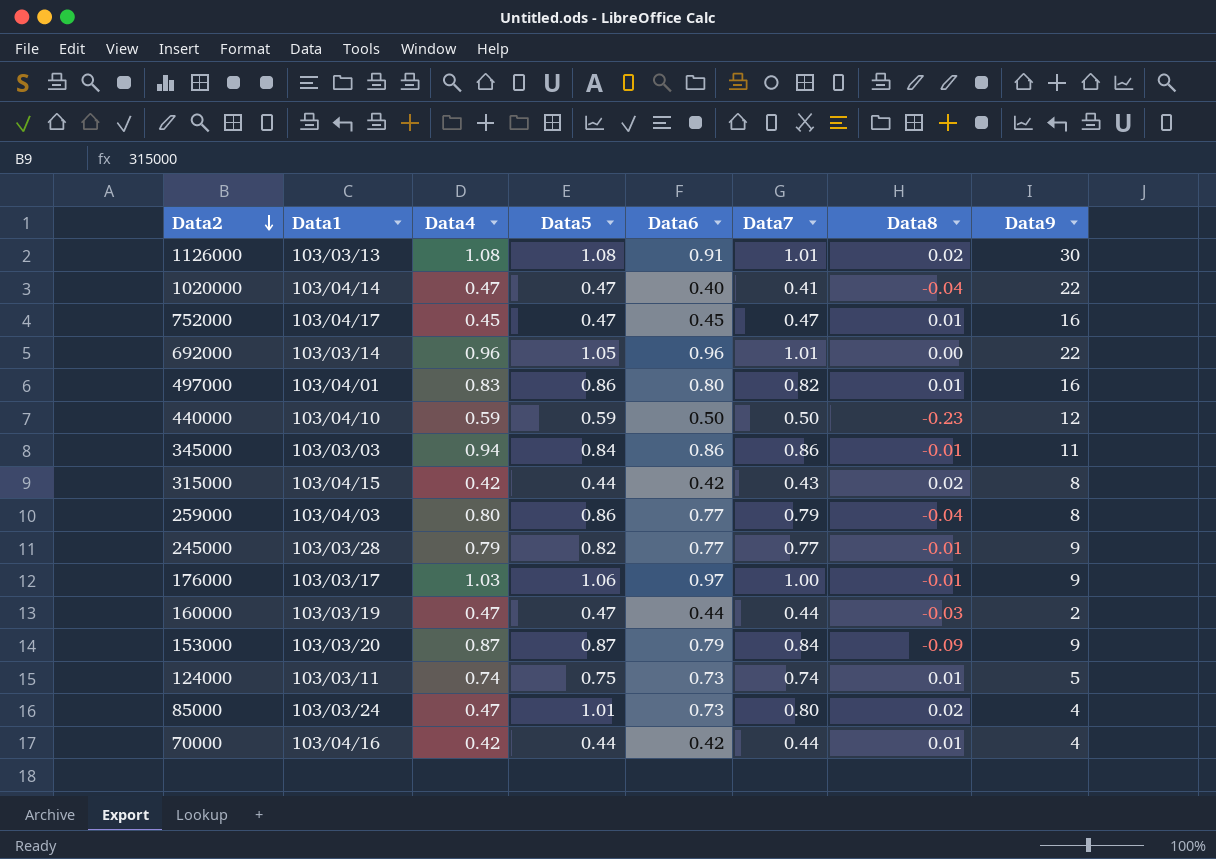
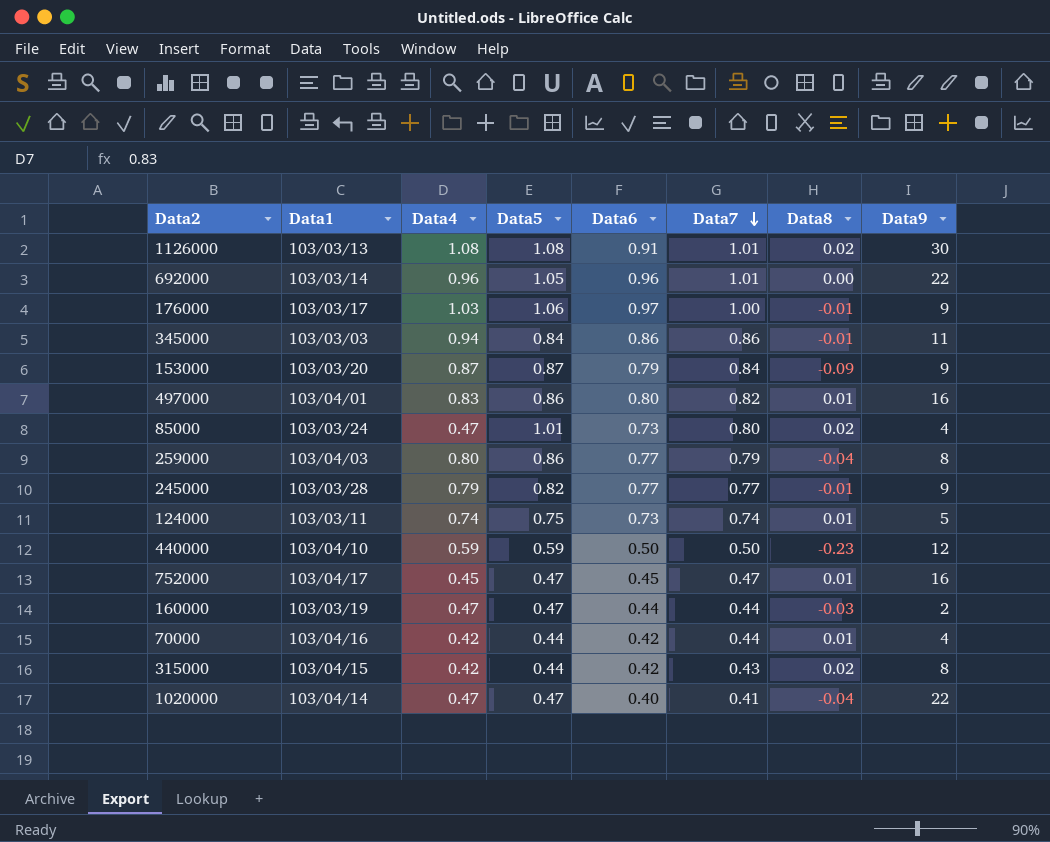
row order: Data2 descending -> Data7 descending

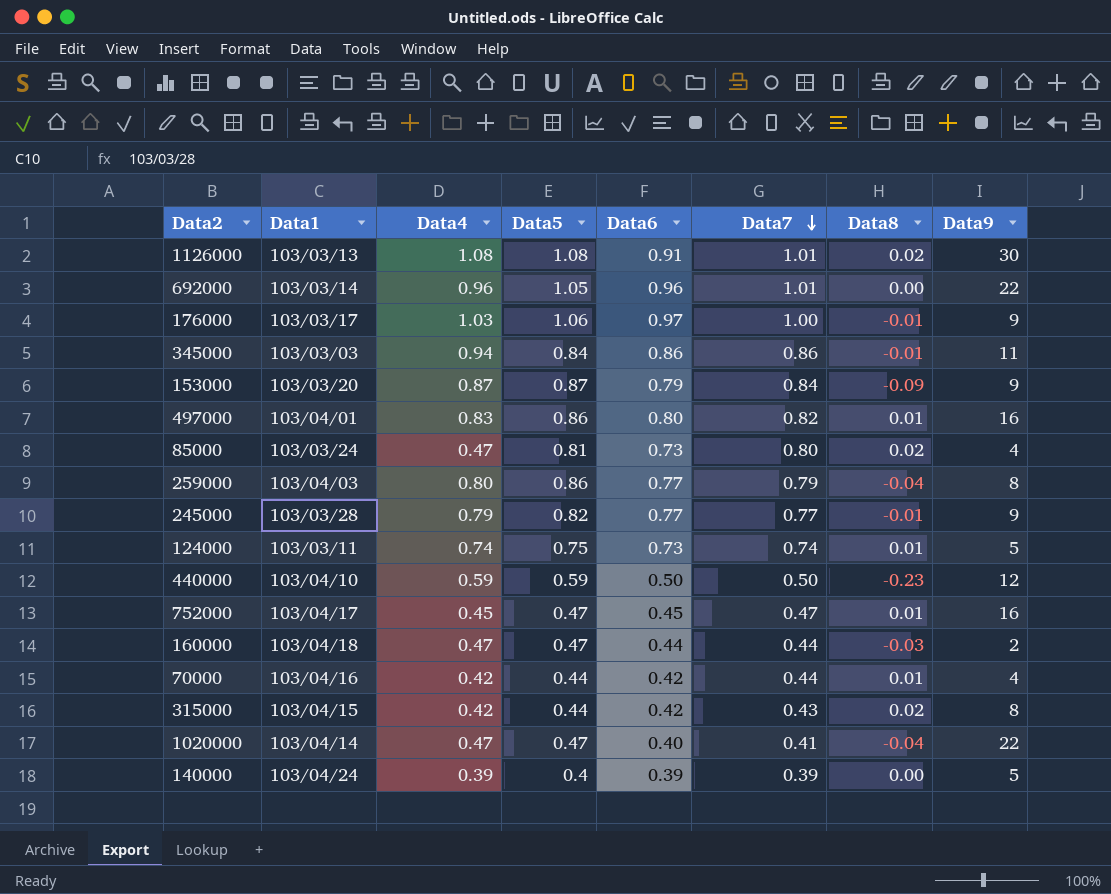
85000 | Data5: 1.01 -> 0.81
160000 | Data1: 103/03/19 -> 103/04/18
row 140000: none -> 103/04/24 | 0.39 | 0.4 | 0.39 | 0.39 | 0.00 | 5

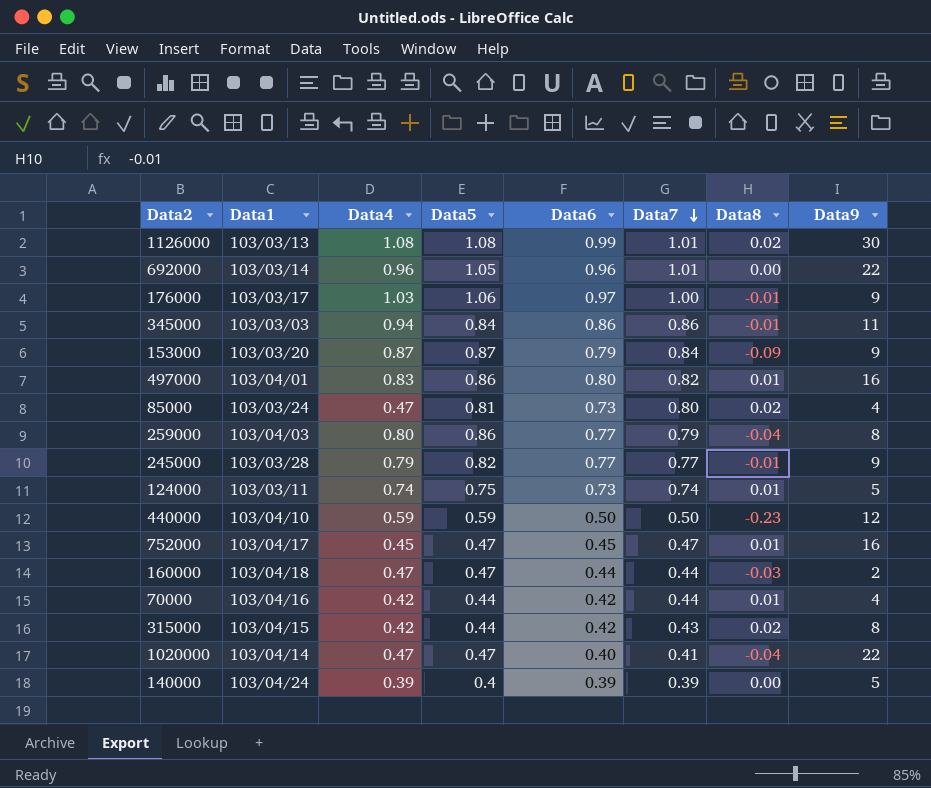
1126000 | Data6: 0.91 -> 0.99

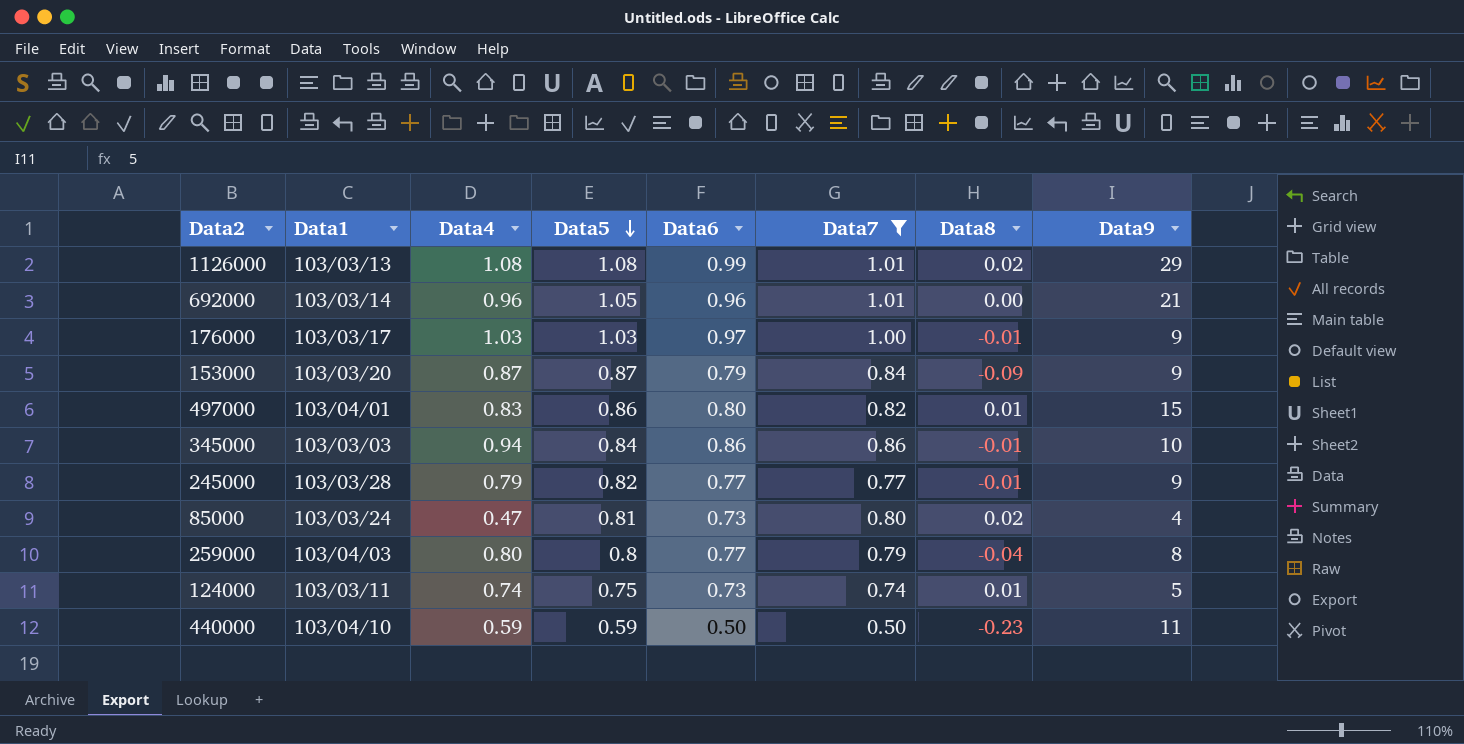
filter: none -> Data7 >= 0.50
row order: Data7 descending -> Data5 descending
1126000 | Data9: 30 -> 29
692000 | Data9: 22 -> 21
176000 | Data5: 1.06 -> 1.03
497000 | Data9: 16 -> 15
345000 | Data9: 11 -> 10
259000 | Data5: 0.86 -> 0.8
440000 | Data9: 12 -> 11

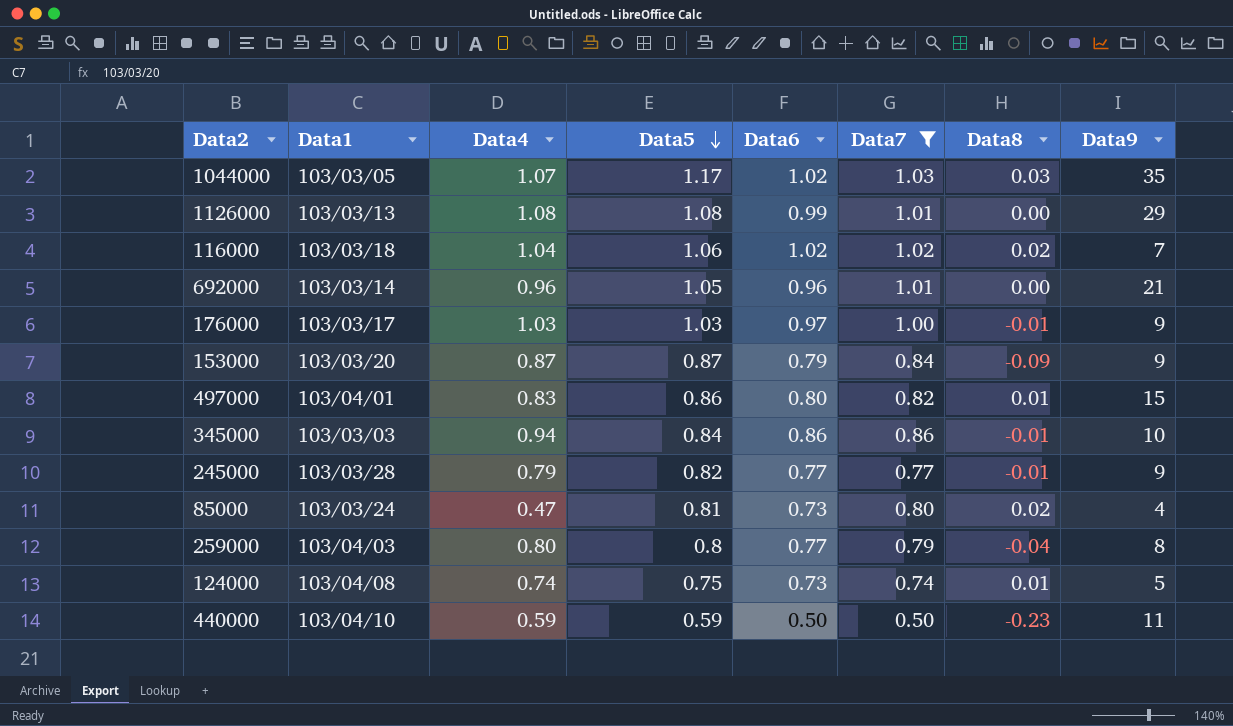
row 1044000: none -> 103/03/05 | 1.07 | 1.17 | 1.02 | 1.03 | 0.03 | 35
1126000 | Data8: 0.02 -> 0.00
row 116000: none -> 103/03/18 | 1.04 | 1.06 | 1.02 | 1.02 | 0.02 | 7
124000 | Data1: 103/03/11 -> 103/04/08

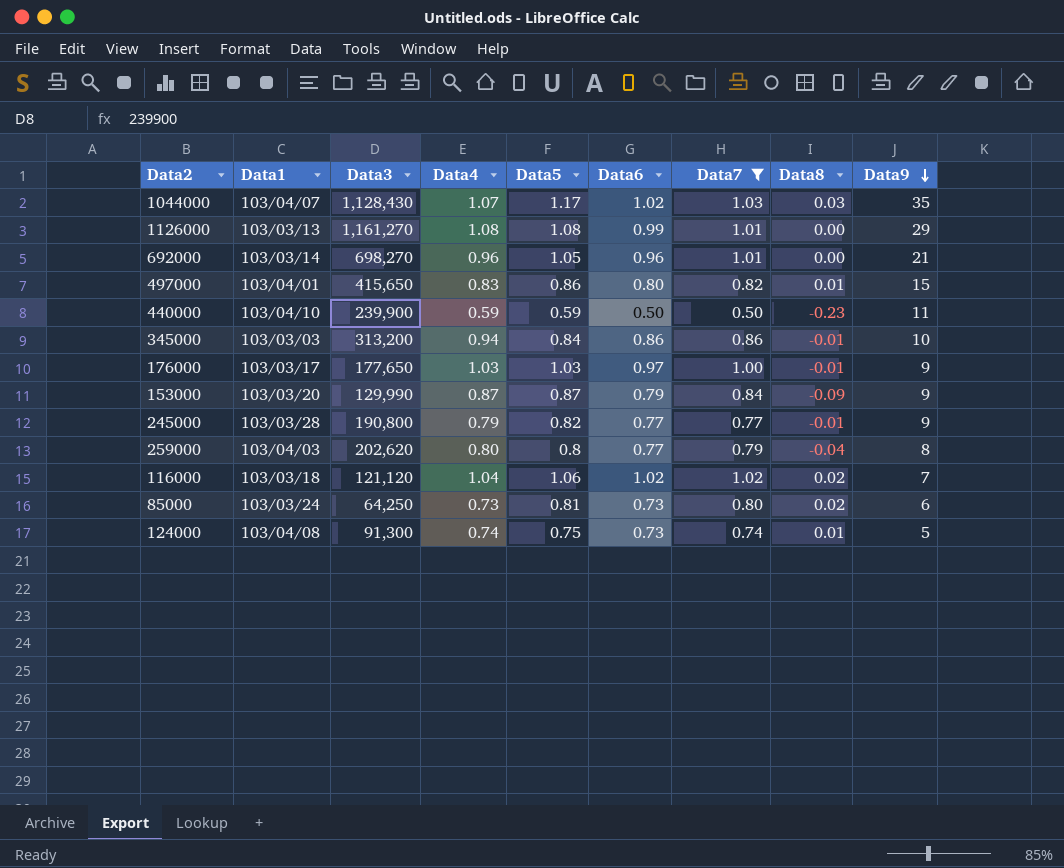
row order: Data5 descending -> Data9 descending
column Data3 | position: none -> 3
1044000 | Data1: 103/03/05 -> 103/04/07
85000 | Data4: 0.47 -> 0.73
85000 | Data9: 4 -> 6

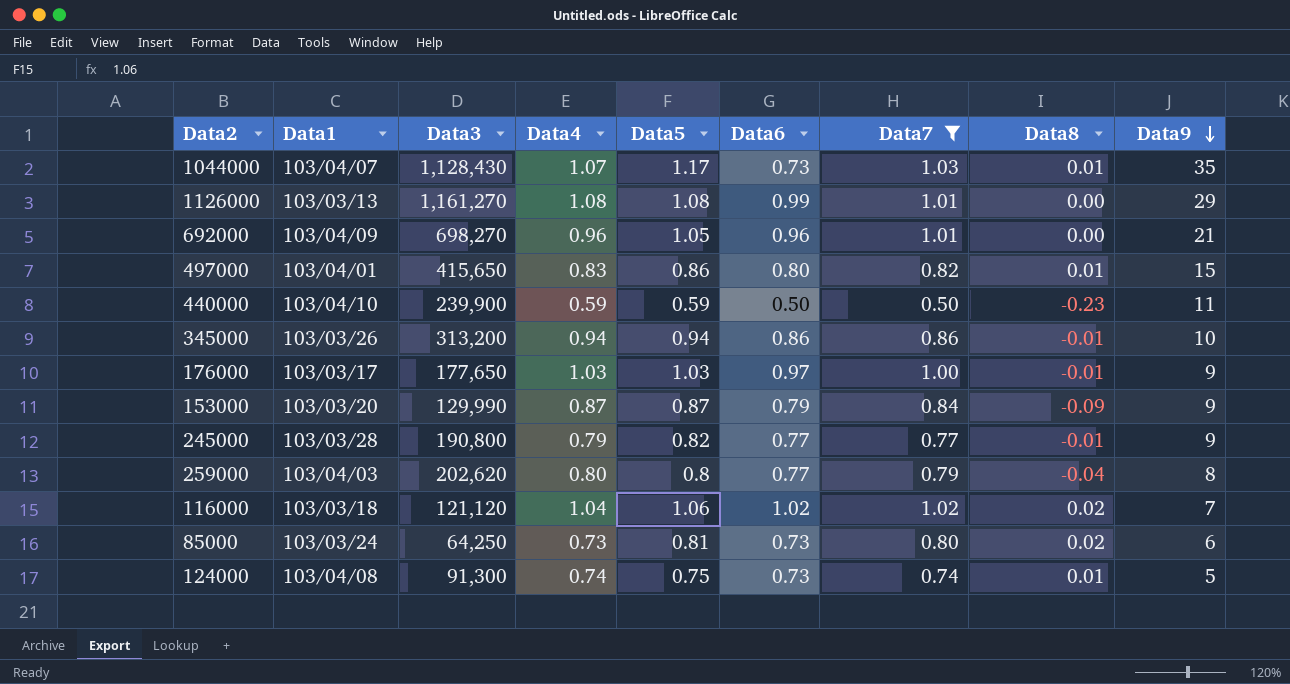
1044000 | Data6: 1.02 -> 0.73
1044000 | Data8: 0.03 -> 0.01
692000 | Data1: 103/03/14 -> 103/04/09
345000 | Data1: 103/03/03 -> 103/03/26
345000 | Data5: 0.84 -> 0.94

